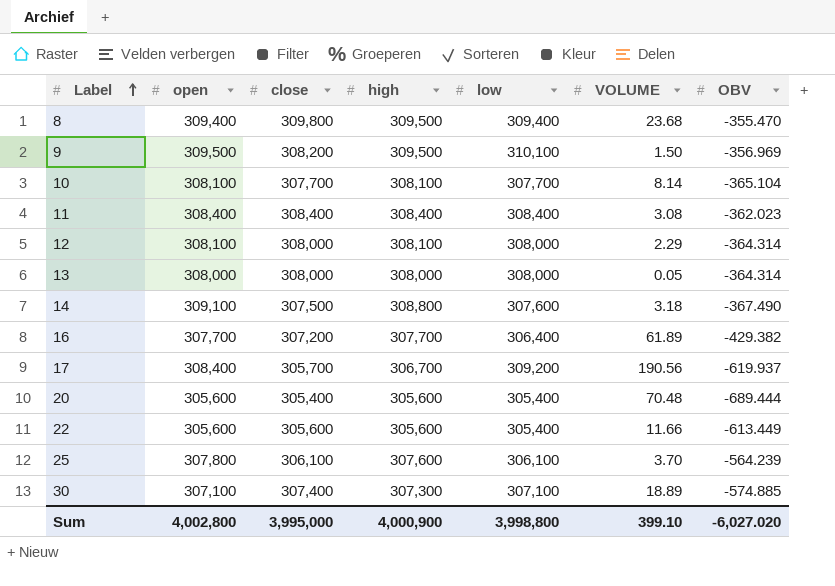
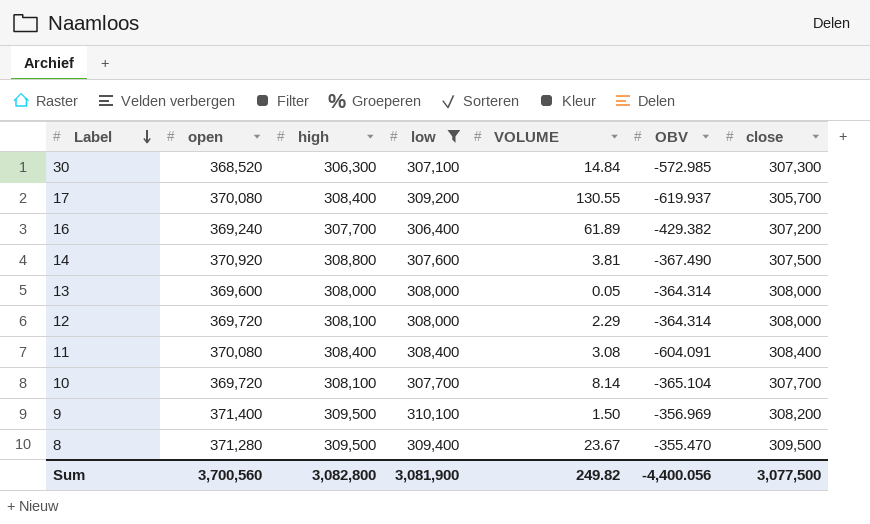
filter: none -> low >= 306,400
row order: Label ascending -> Label descending
column close | position: 3 -> 7
30 | open: 307,100 -> 368,520
30 | high: 307,300 -> 306,300
30 | VOLUME: 18.89 -> 14.84
30 | OBV: -574.885 -> -572.985
30 | close: 307,400 -> 307,300
17 | open: 308,400 -> 370,080
17 | high: 306,700 -> 308,400
17 | VOLUME: 190.56 -> 130.55
16 | open: 307,700 -> 369,240
14 | open: 309,100 -> 370,920
14 | VOLUME: 3.18 -> 3.81
13 | open: 308,000 -> 369,600
12 | open: 308,100 -> 369,720
11 | open: 308,400 -> 370,080
11 | OBV: -362.023 -> -604.091
10 | open: 308,100 -> 369,720
9 | open: 309,500 -> 371,400
8 | open: 309,400 -> 371,280
8 | VOLUME: 23.68 -> 23.67
8 | close: 309,800 -> 309,500
Sum | open: 4,002,800 -> 3,700,560
Sum | high: 4,000,900 -> 3,082,800
Sum | low: 3,998,800 -> 3,081,900
Sum | VOLUME: 399.10 -> 249.82
Sum | OBV: -6,027.020 -> -4,400.056
Sum | close: 3,995,000 -> 3,077,500

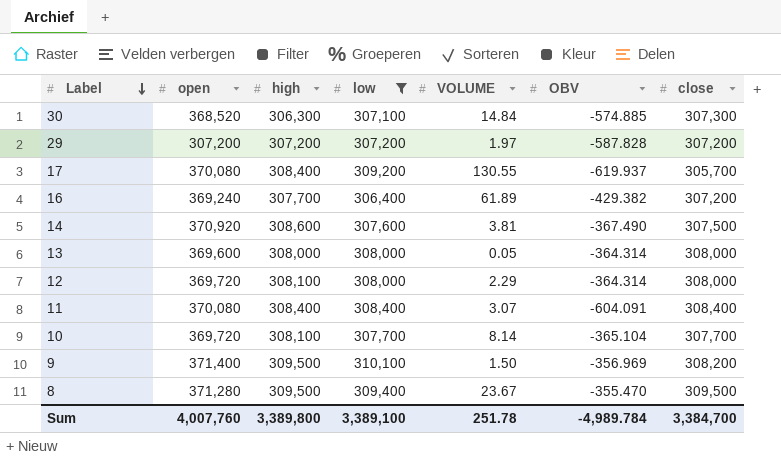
30 | OBV: -572.985 -> -574.885
row 29: none -> 307,200 | 307,200 | 307,200 | 1.97 | -587.828 | 307,200
14 | high: 308,800 -> 308,600
11 | VOLUME: 3.08 -> 3.07
Sum | open: 3,700,560 -> 4,007,760
Sum | high: 3,082,800 -> 3,389,800
Sum | low: 3,081,900 -> 3,389,100
Sum | VOLUME: 249.82 -> 251.78
Sum | OBV: -4,400.056 -> -4,989.784
Sum | close: 3,077,500 -> 3,384,700

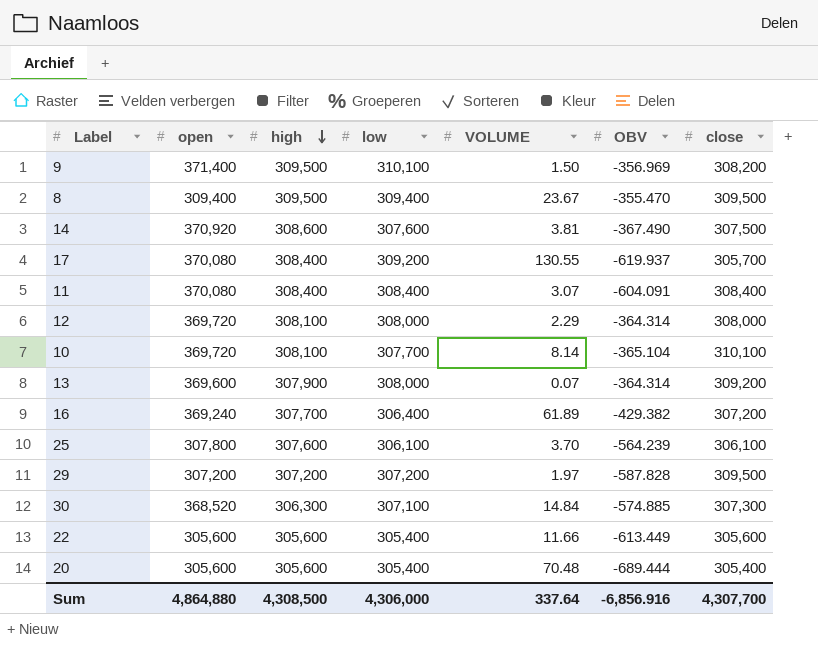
filter: low >= 306,400 -> none
row order: Label descending -> high descending
8 | open: 371,280 -> 309,400
10 | close: 307,700 -> 310,100
13 | high: 308,000 -> 307,900
13 | VOLUME: 0.05 -> 0.07
13 | close: 308,000 -> 309,200
29 | close: 307,200 -> 309,500
Sum | open: 4,007,760 -> 4,864,880
Sum | high: 3,389,800 -> 4,308,500
Sum | low: 3,389,100 -> 4,306,000
Sum | VOLUME: 251.78 -> 337.64
Sum | OBV: -4,989.784 -> -6,856.916
Sum | close: 3,384,700 -> 4,307,700

